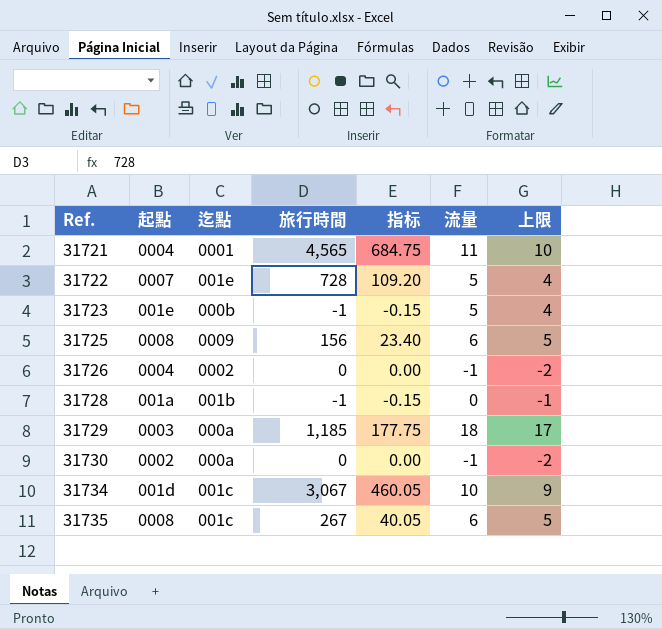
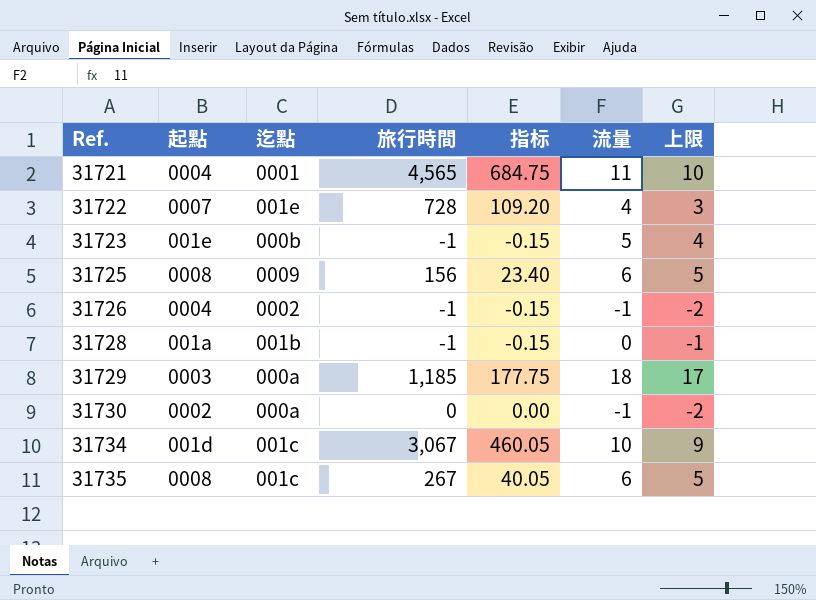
31722 | 流量: 5 -> 4
31722 | 上限: 4 -> 3
31726 | 旅行時間: 0 -> -1
31726 | 指标: 0.00 -> -0.15

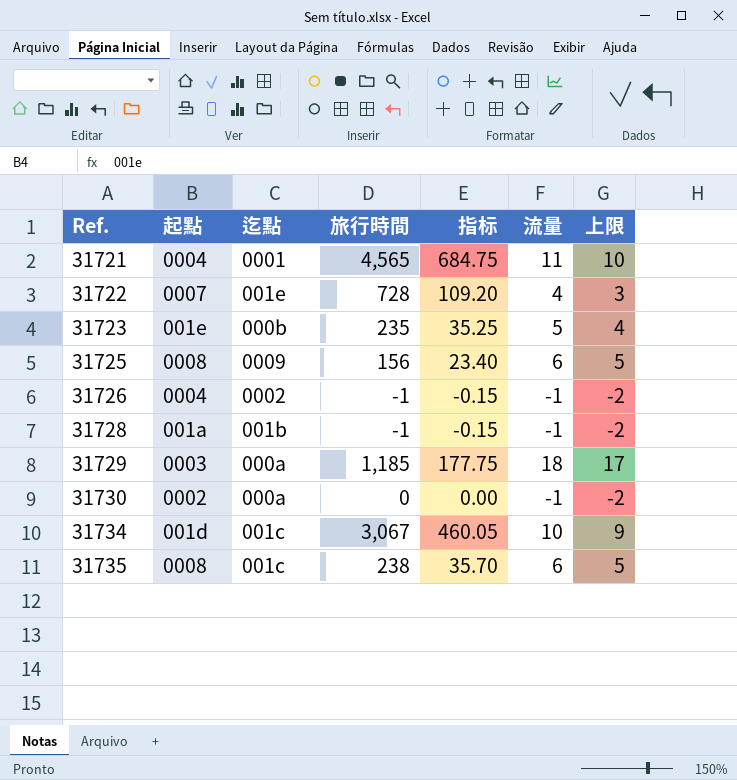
31723 | 旅行時間: -1 -> 235
31723 | 指标: -0.15 -> 35.25
31728 | 流量: 0 -> -1
31728 | 上限: -1 -> -2
31735 | 旅行時間: 267 -> 238
31735 | 指标: 40.05 -> 35.70

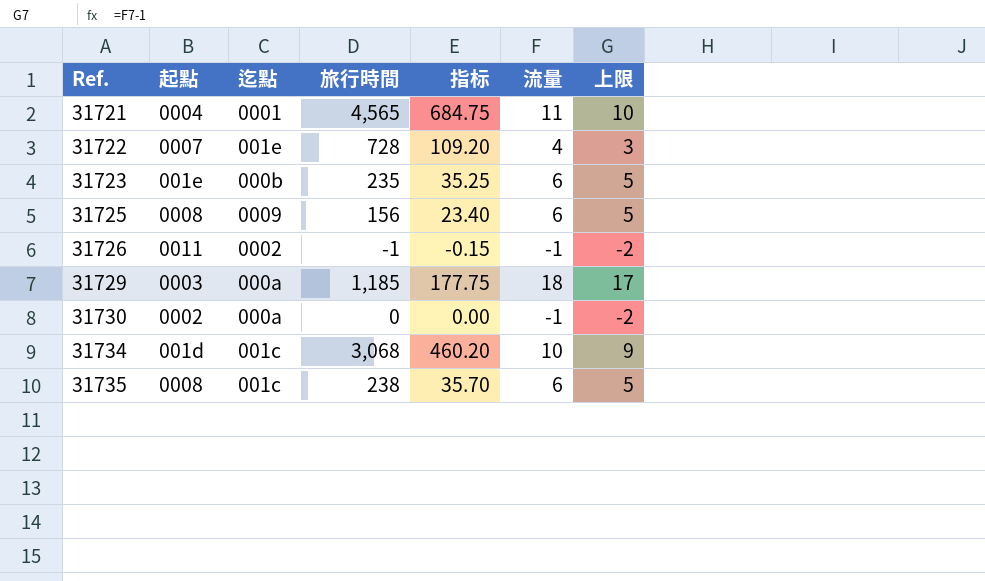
row 31728: 001a | 001b | -1 | -0.15 | -1 | -2 -> none
31723 | 流量: 5 -> 6
31723 | 上限: 4 -> 5
31726 | 起點: 0004 -> 0011
31734 | 旅行時間: 3,067 -> 3,068
31734 | 指标: 460.05 -> 460.20

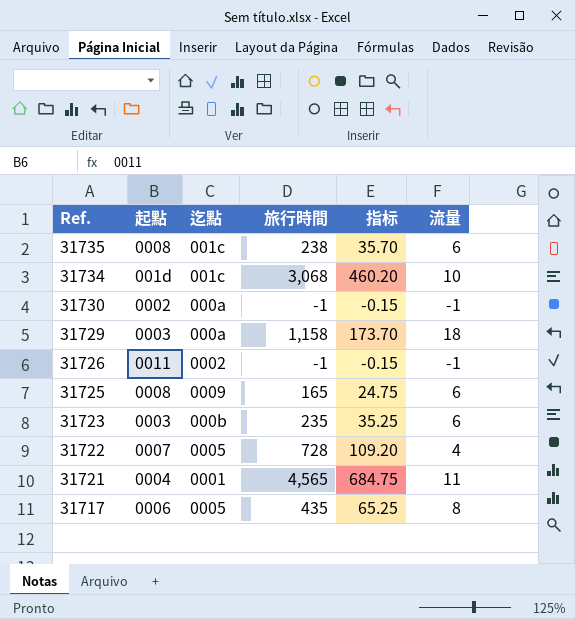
row order: Ref. ascending -> Ref. descending
column 上限 | formula: [流量] - 1 -> none
31730 | 旅行時間: 0 -> -1
31730 | 指标: 0.00 -> -0.15
31729 | 旅行時間: 1,185 -> 1,158
31729 | 指标: 177.75 -> 173.70
31725 | 旅行時間: 156 -> 165
31725 | 指标: 23.40 -> 24.75
31723 | 起點: 001e -> 0003
31722 | 迄點: 001e -> 0005
row 31717: none -> 0006 | 0005 | 435 | 65.25 | 8

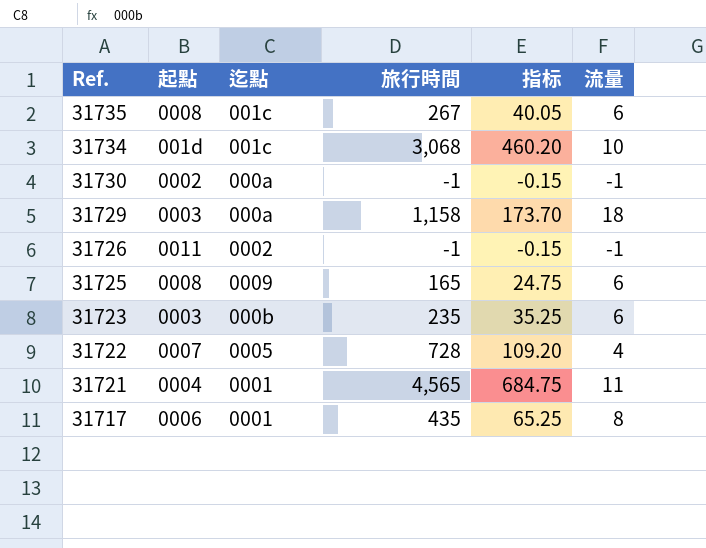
31735 | 旅行時間: 238 -> 267
31735 | 指标: 35.70 -> 40.05
31717 | 迄點: 0005 -> 0001

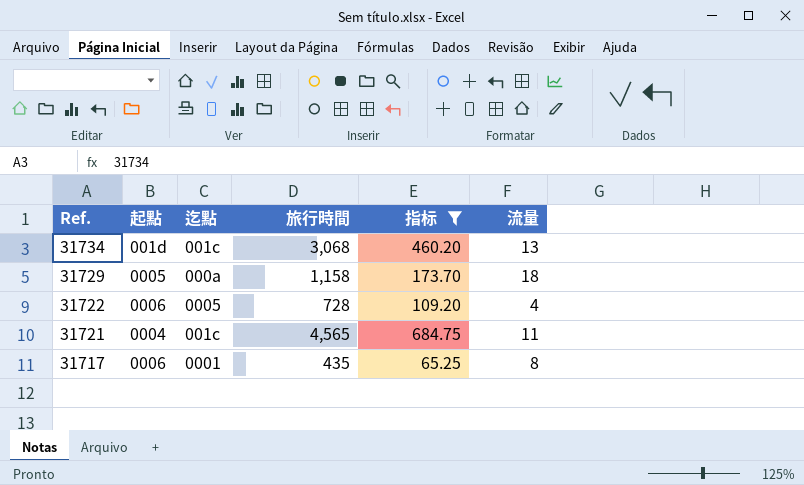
filter: none -> 指标 >= 65.25
31734 | 流量: 10 -> 13
31729 | 起點: 0003 -> 0005
31722 | 起點: 0007 -> 0006
31721 | 迄點: 0001 -> 001c

